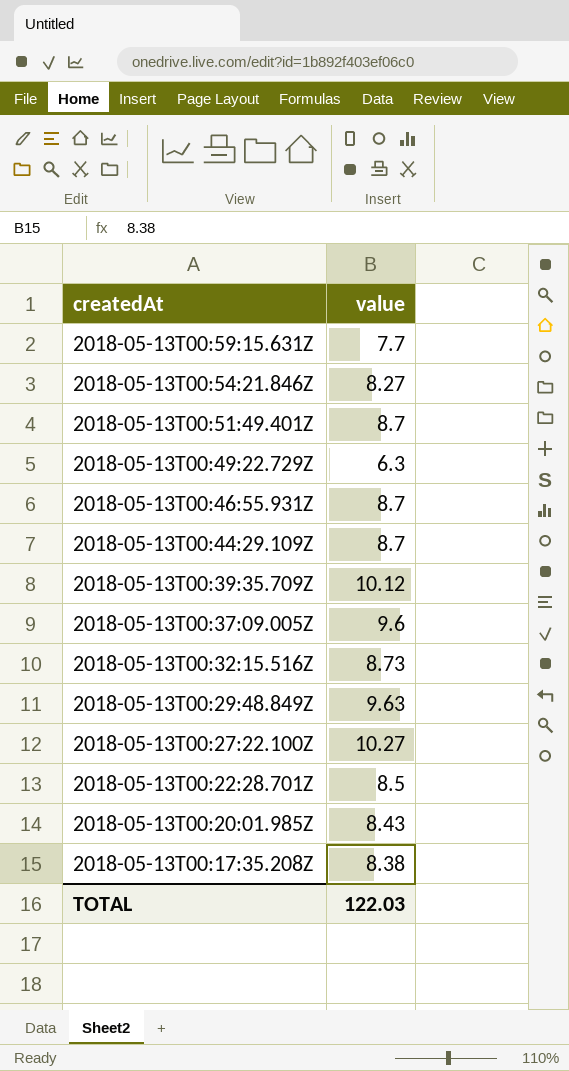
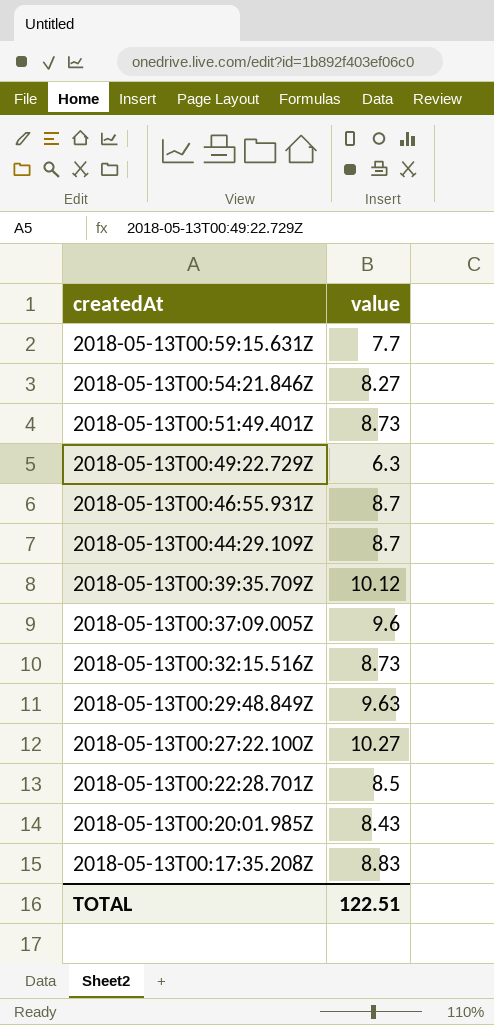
2018-05-13T00:51:49.401Z | value: 8.7 -> 8.73
2018-05-13T00:17:35.208Z | value: 8.38 -> 8.83
TOTAL | value: 122.03 -> 122.51

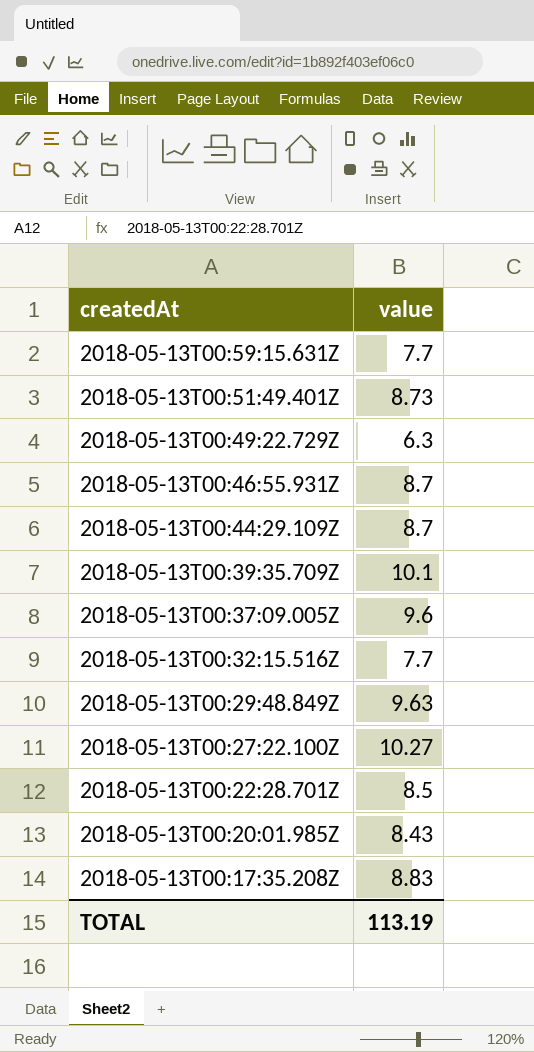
row 2018-05-13T00:54:21.846Z: 8.27 -> none
2018-05-13T00:39:35.709Z | value: 10.12 -> 10.1
2018-05-13T00:32:15.516Z | value: 8.73 -> 7.7
TOTAL | value: 122.51 -> 113.19

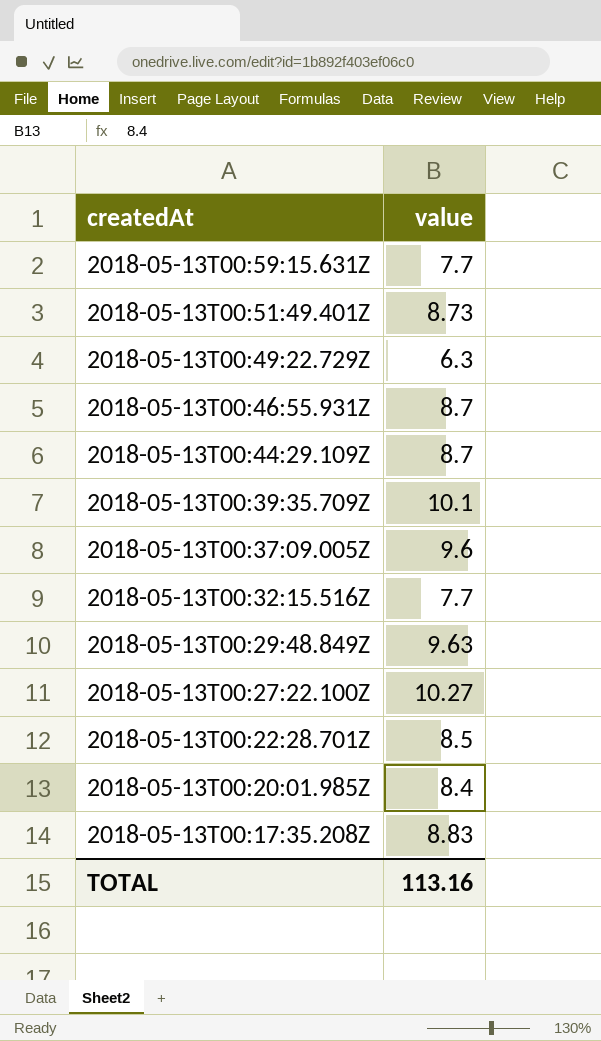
2018-05-13T00:20:01.985Z | value: 8.43 -> 8.4
TOTAL | value: 113.19 -> 113.16

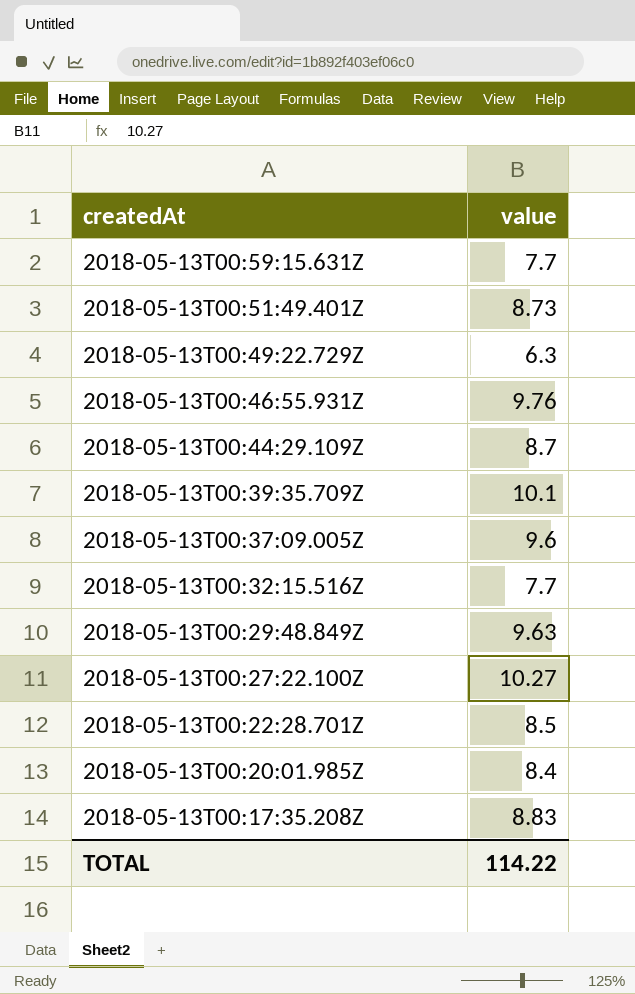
2018-05-13T00:46:55.931Z | value: 8.7 -> 9.76
TOTAL | value: 113.16 -> 114.22

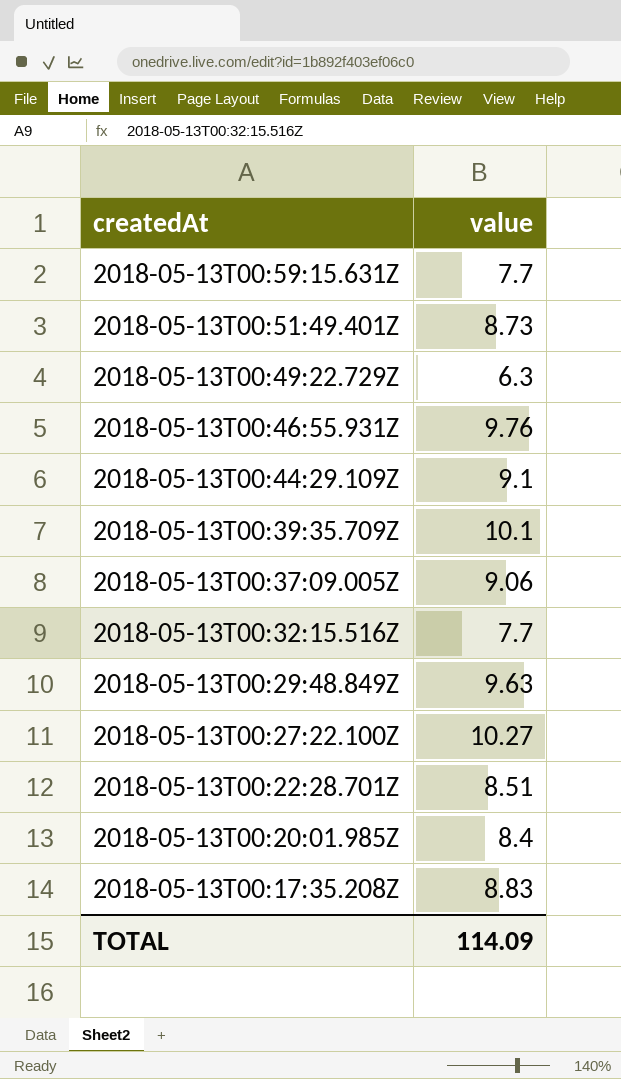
2018-05-13T00:44:29.109Z | value: 8.7 -> 9.1
2018-05-13T00:37:09.005Z | value: 9.6 -> 9.06
2018-05-13T00:22:28.701Z | value: 8.5 -> 8.51
TOTAL | value: 114.22 -> 114.09

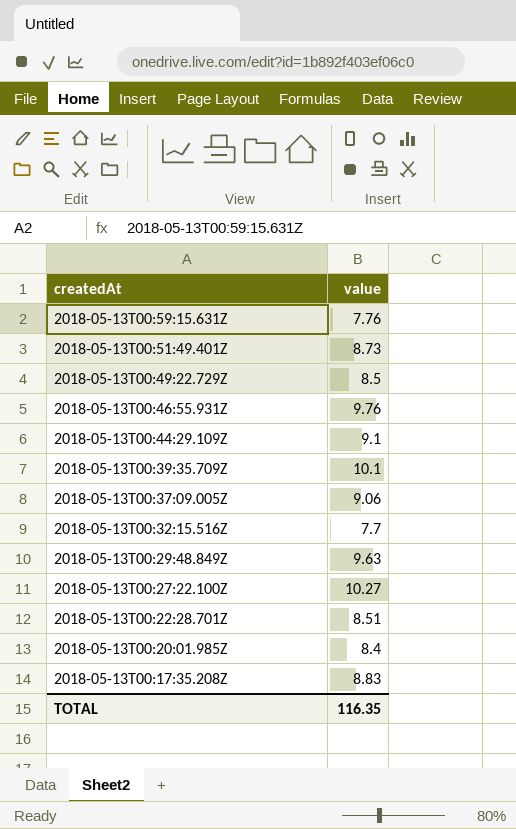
2018-05-13T00:59:15.631Z | value: 7.7 -> 7.76
2018-05-13T00:49:22.729Z | value: 6.3 -> 8.5
TOTAL | value: 114.09 -> 116.35

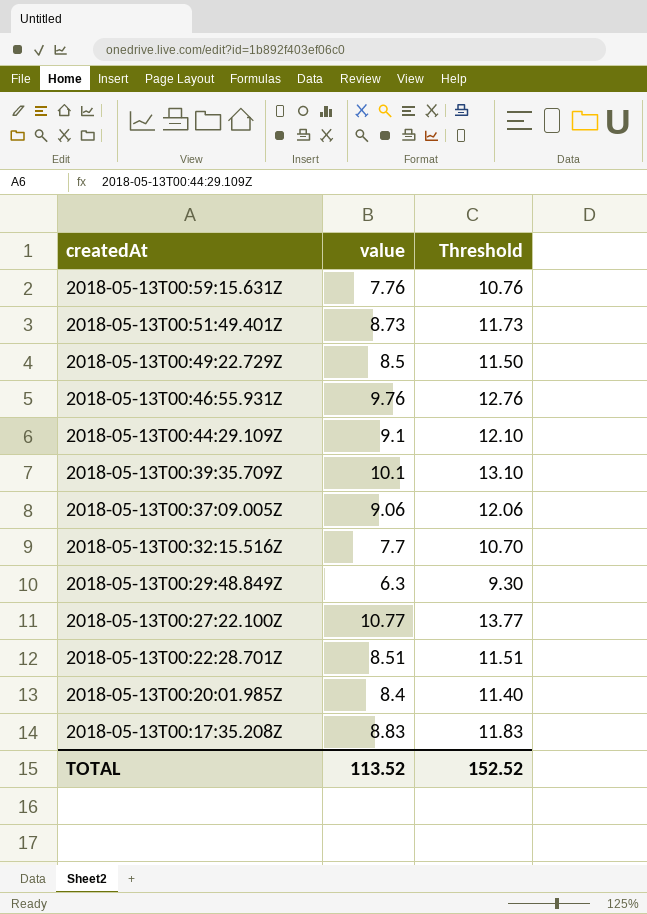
column Threshold | formula: none -> [value] + 3
2018-05-13T00:29:48.849Z | value: 9.63 -> 6.3
2018-05-13T00:27:22.100Z | value: 10.27 -> 10.77
TOTAL | value: 116.35 -> 113.52

